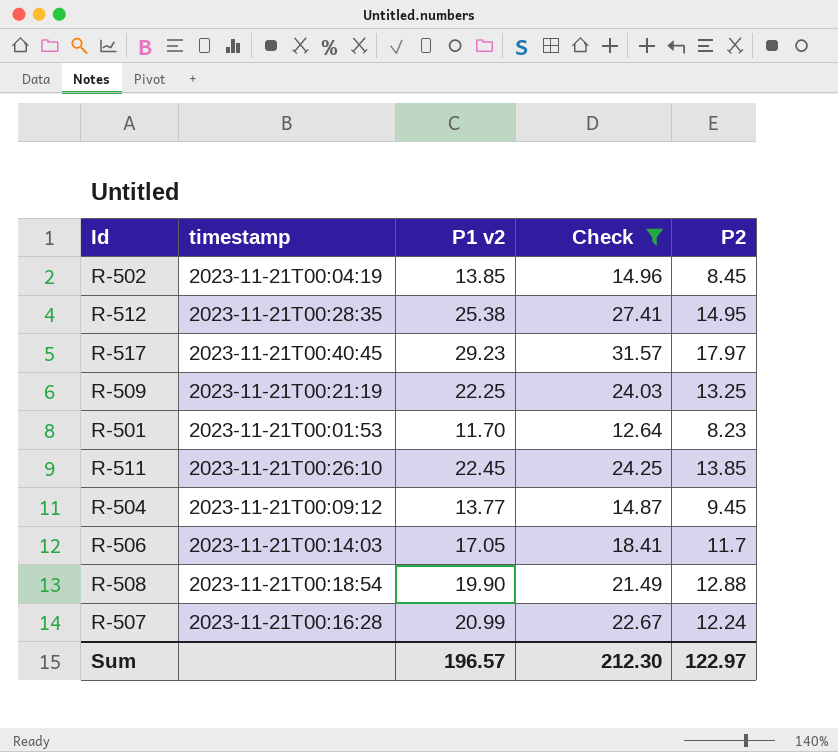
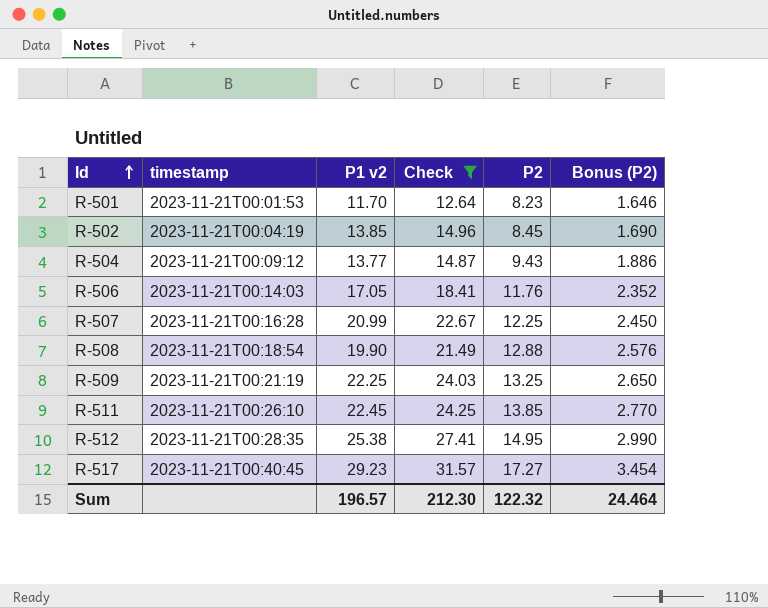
row order: none -> Id ascending
column Bonus (P2) | formula: none -> [P2] * 0.2
R-504 | P2: 9.45 -> 9.43
R-506 | P2: 11.7 -> 11.76
R-507 | P2: 12.24 -> 12.25
R-517 | P2: 17.97 -> 17.27
Sum | P2: 122.97 -> 122.32

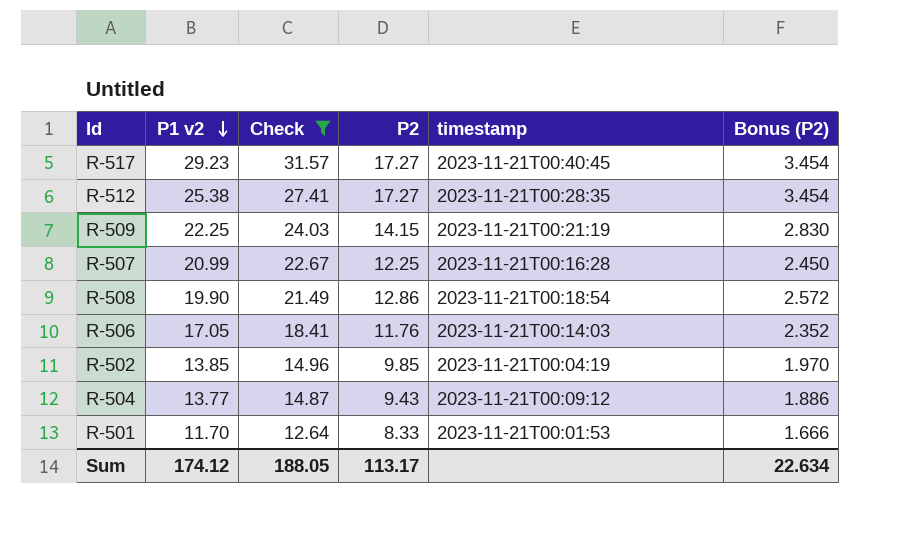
row order: Id ascending -> P1 v2 descending
column timestamp | position: 2 -> 5
row R-511: 2023-11-21T00:26:10 | 22.45 | 24.25 | 13.85 | 2.770 -> none
R-512 | P2: 14.95 -> 17.27
R-512 | Bonus (P2): 2.990 -> 3.454
R-509 | P2: 13.25 -> 14.15
R-509 | Bonus (P2): 2.650 -> 2.830
R-508 | P2: 12.88 -> 12.86
R-508 | Bonus (P2): 2.576 -> 2.572
R-502 | P2: 8.45 -> 9.85
R-502 | Bonus (P2): 1.690 -> 1.970
R-501 | P2: 8.23 -> 8.33
R-501 | Bonus (P2): 1.646 -> 1.666
Sum | P1 v2: 196.57 -> 174.12
Sum | Check: 212.30 -> 188.05
Sum | P2: 122.32 -> 113.17
Sum | Bonus (P2): 24.464 -> 22.634

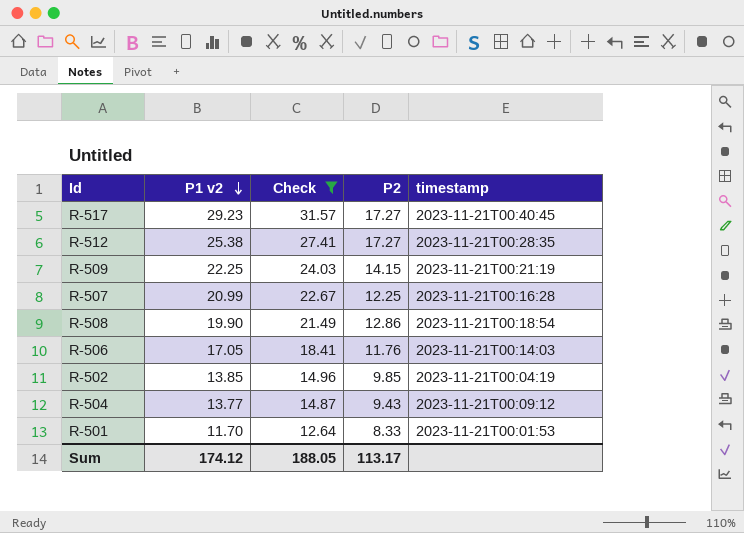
column Bonus (P2) | formula: [P2] * 0.2 -> none

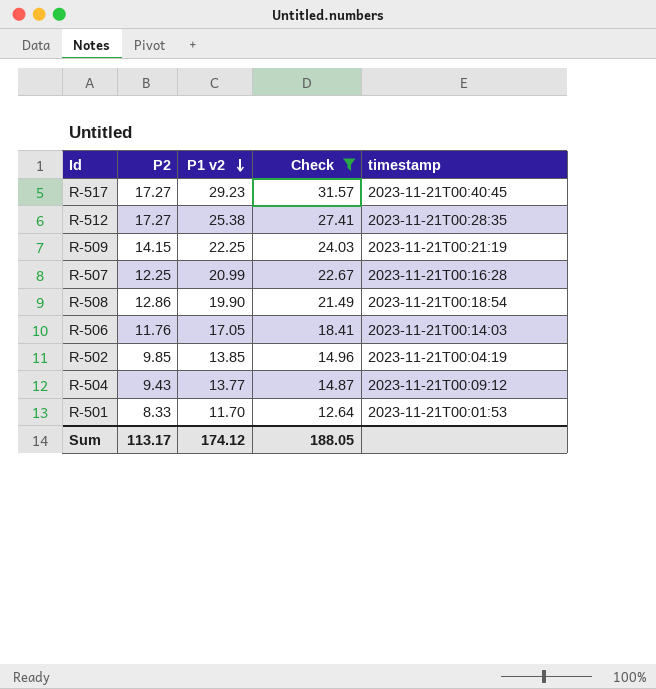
column P2 | position: 4 -> 2

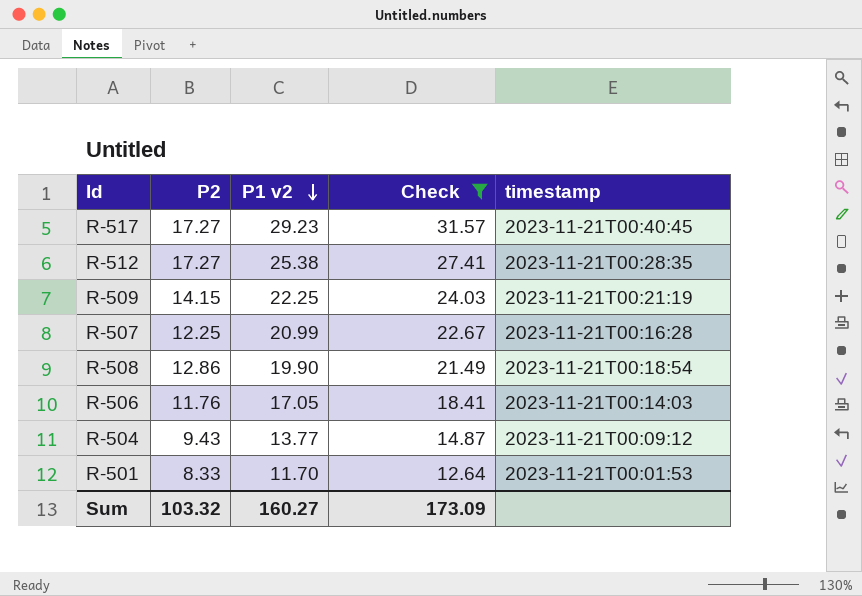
row R-502: 9.85 | 13.85 | 14.96 | 2023-11-21T00:04:19 -> none
Sum | P2: 113.17 -> 103.32
Sum | P1 v2: 174.12 -> 160.27
Sum | Check: 188.05 -> 173.09

